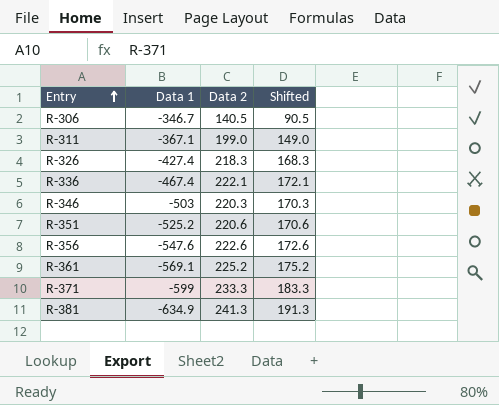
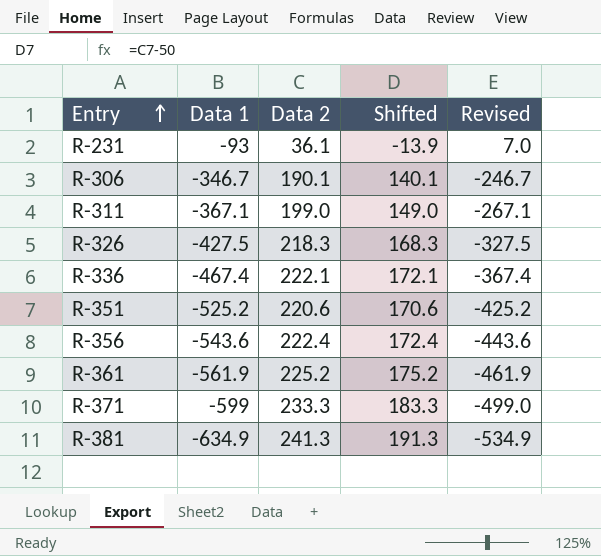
column Revised | formula: none -> [Data 1] + 100
row R-346: -503 | 220.3 | 170.3 -> none
row R-231: none -> -93 | 36.1 | -13.9 | 7.0
R-306 | Data 2: 140.5 -> 190.1
R-306 | Shifted: 90.5 -> 140.1
R-326 | Data 1: -427.4 -> -427.5
R-356 | Data 1: -547.6 -> -543.6
R-356 | Data 2: 222.6 -> 222.4
R-356 | Shifted: 172.6 -> 172.4
R-361 | Data 1: -569.1 -> -561.9

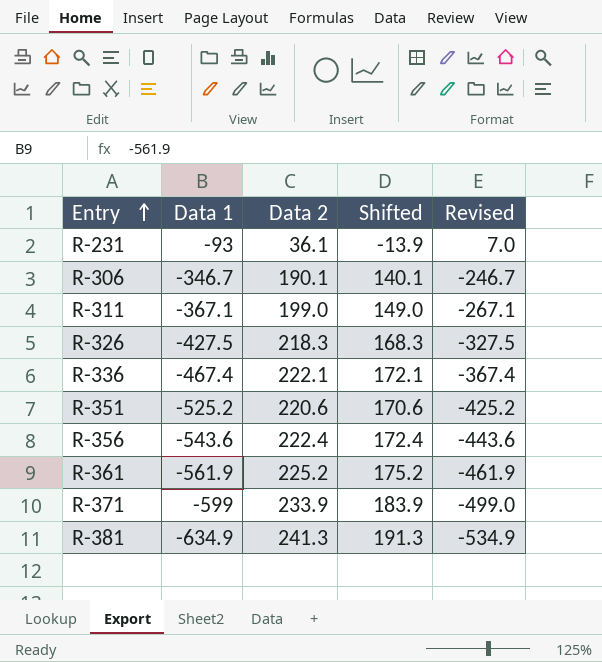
R-371 | Data 2: 233.3 -> 233.9
R-371 | Shifted: 183.3 -> 183.9

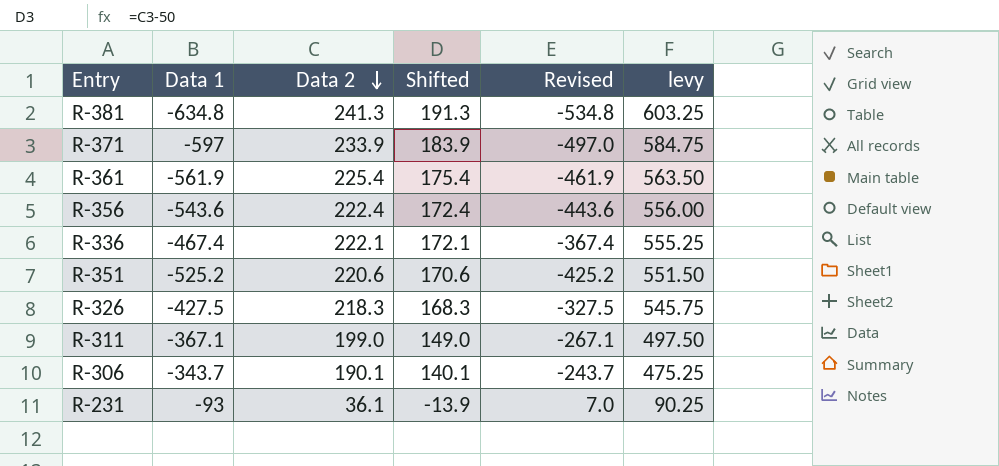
row order: Entry ascending -> Data 2 descending
column levy | formula: none -> [Data 2] * 2.5
R-381 | Data 1: -634.9 -> -634.8
R-381 | Revised: -534.9 -> -534.8
R-371 | Data 1: -599 -> -597
R-371 | Revised: -499.0 -> -497.0
R-361 | Data 2: 225.2 -> 225.4
R-361 | Shifted: 175.2 -> 175.4
R-306 | Data 1: -346.7 -> -343.7
R-306 | Revised: -246.7 -> -243.7

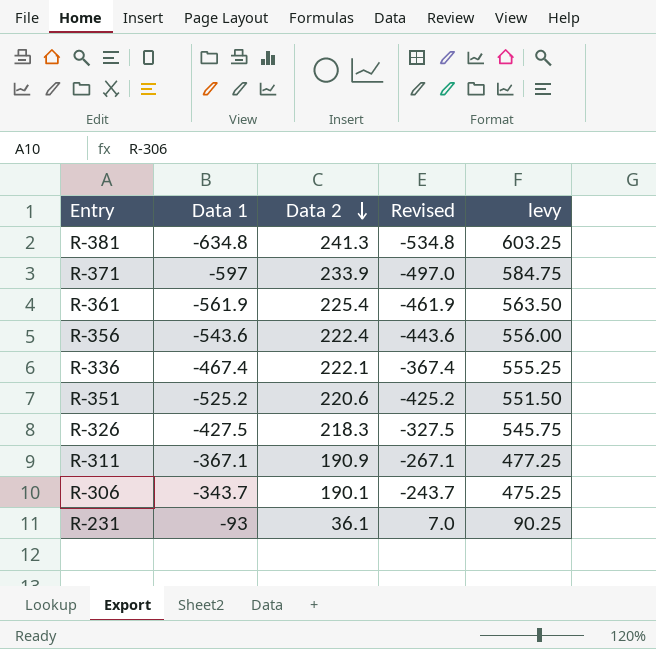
column Shifted | formula: [Data 2] - 50 -> none
R-311 | Data 2: 199.0 -> 190.9
R-311 | levy: 497.50 -> 477.25

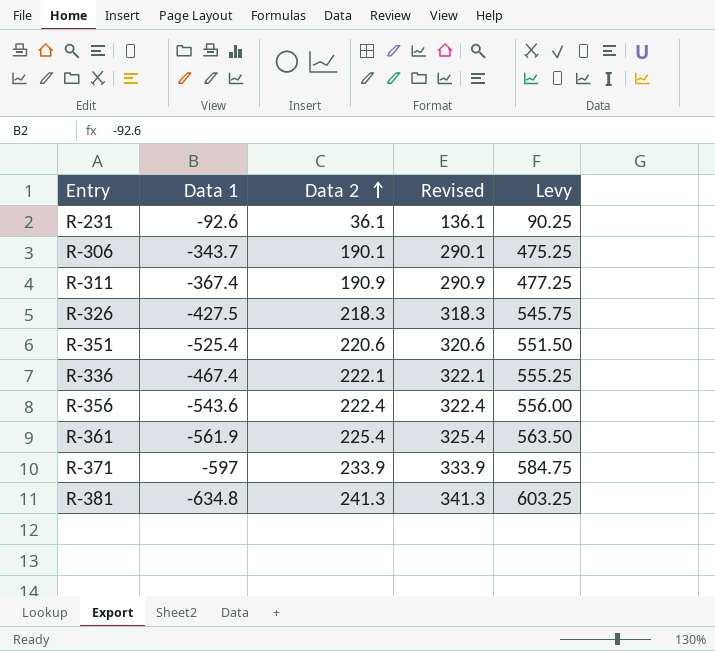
row order: Data 2 descending -> Data 2 ascending
column Revised | formula: [Data 1] + 100 -> [Data 2] + 100
column name: levy -> Levy
R-231 | Data 1: -93 -> -92.6
R-311 | Data 1: -367.1 -> -367.4
R-351 | Data 1: -525.2 -> -525.4

